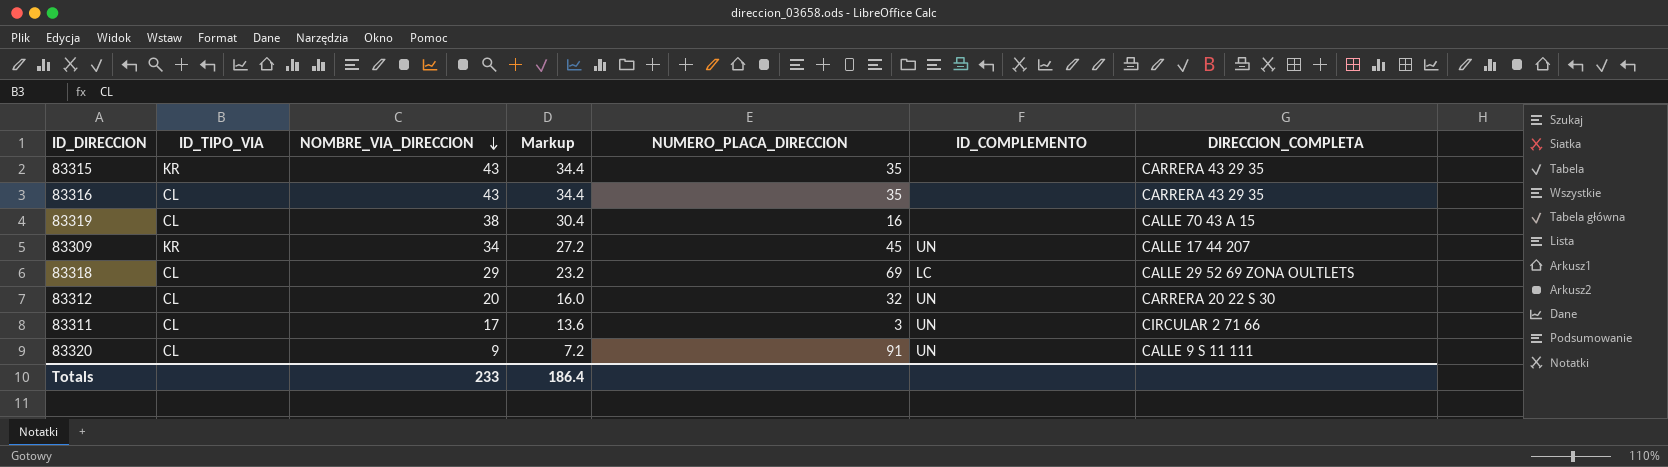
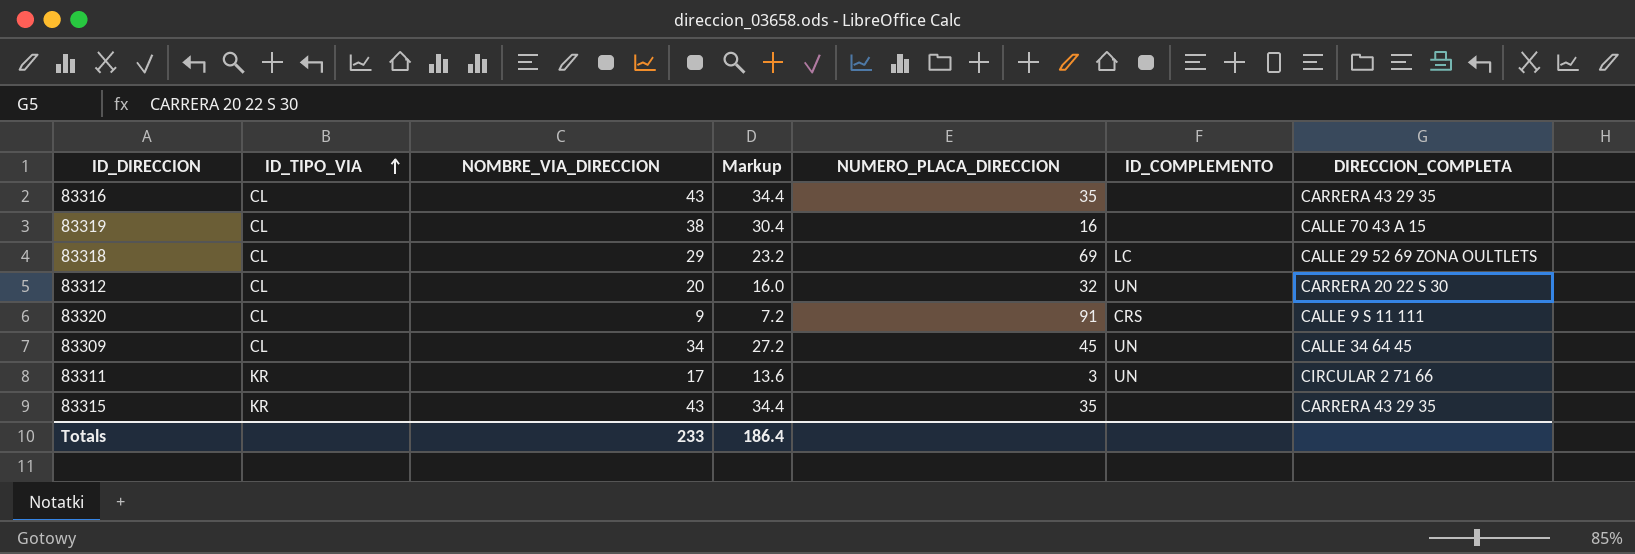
row order: NOMBRE_VIA_DIRECCION descending -> ID_TIPO_VIA ascending
83320 | ID_COMPLEMENTO: UN -> CRS
83309 | ID_TIPO_VIA: KR -> CL
83309 | DIRECCION_COMPLETA: CALLE 17 44 207 -> CALLE 34 64 45
83311 | ID_TIPO_VIA: CL -> KR

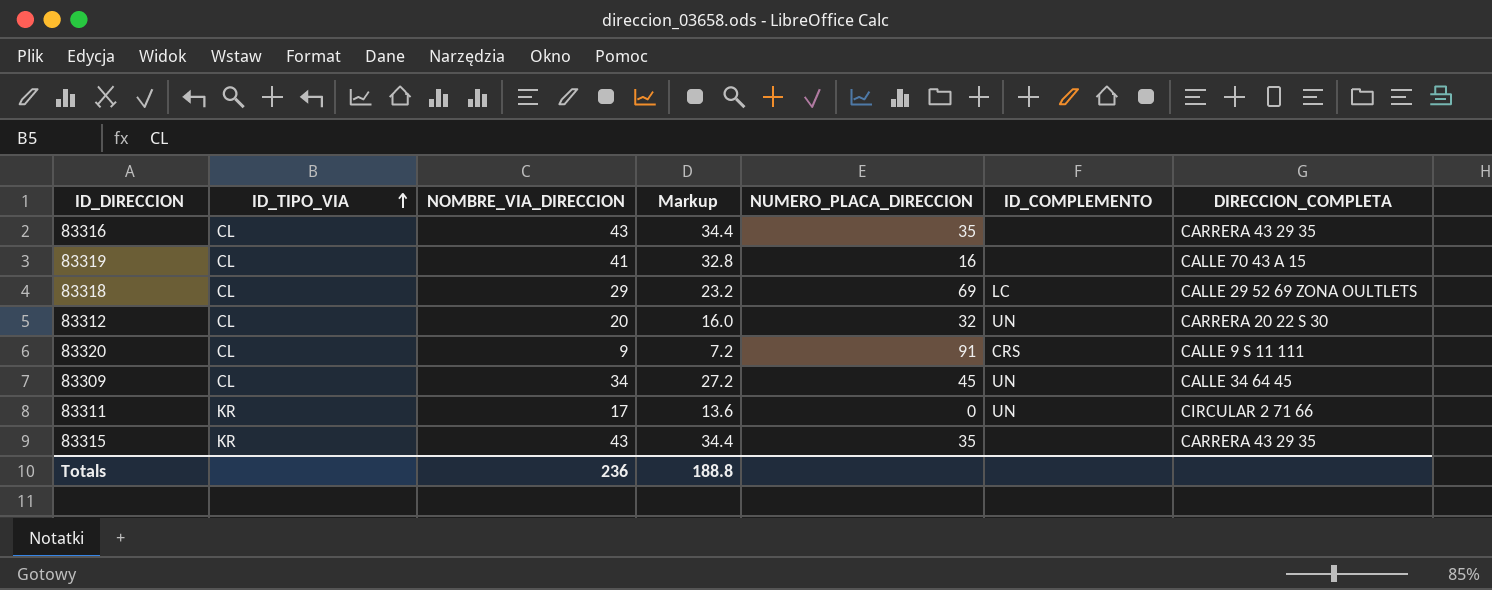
83319 | NOMBRE_VIA_DIRECCION: 38 -> 41
83319 | Markup: 30.4 -> 32.8
83311 | NUMERO_PLACA_DIRECCION: 3 -> 0
Totals | NOMBRE_VIA_DIRECCION: 233 -> 236
Totals | Markup: 186.4 -> 188.8

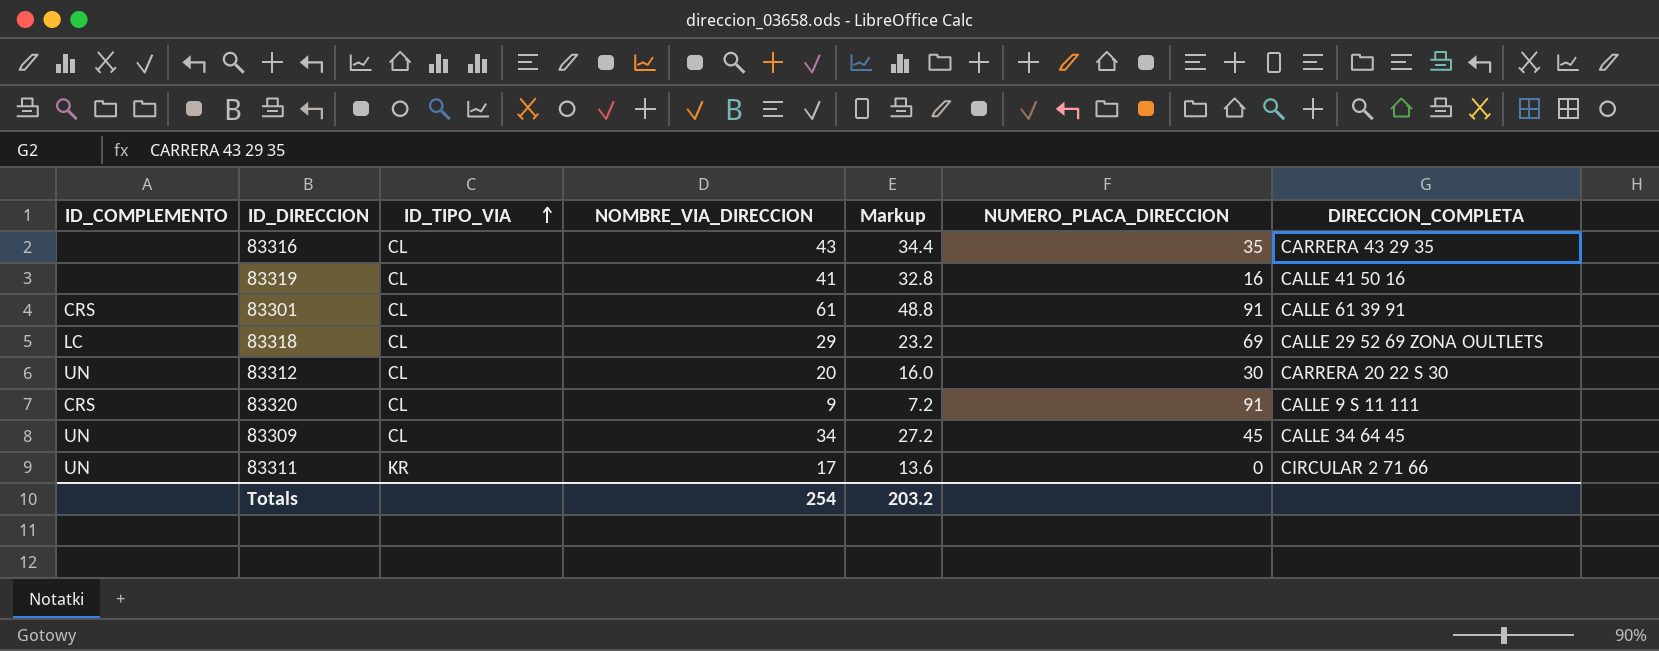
column ID_COMPLEMENTO | position: 6 -> 1
row 83315: KR | 43 | 34.4 | 35 | none | CARRERA 43 29 35 -> none
83319 | DIRECCION_COMPLETA: CALLE 70 43 A 15 -> CALLE 41 50 16
row 83301: none -> CRS | CL | 61 | 48.8 | 91 | CALLE 61 39 91
83312 | NUMERO_PLACA_DIRECCION: 32 -> 30
Totals | NOMBRE_VIA_DIRECCION: 236 -> 254
Totals | Markup: 188.8 -> 203.2

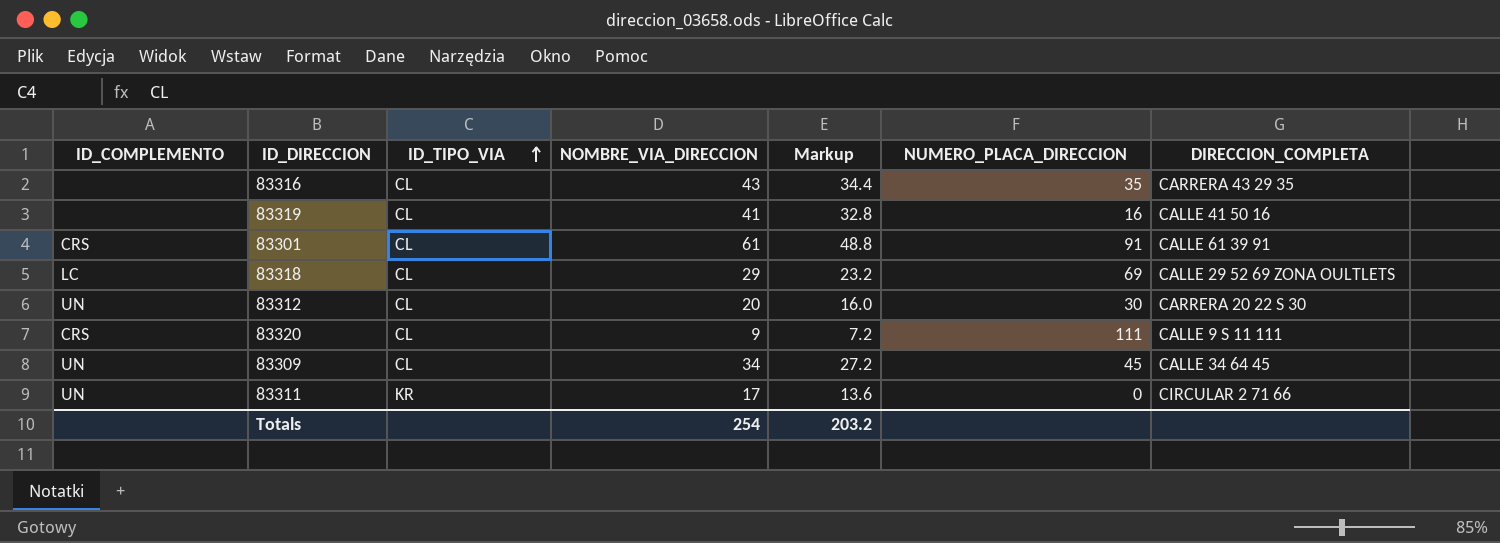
83320 | NUMERO_PLACA_DIRECCION: 91 -> 111

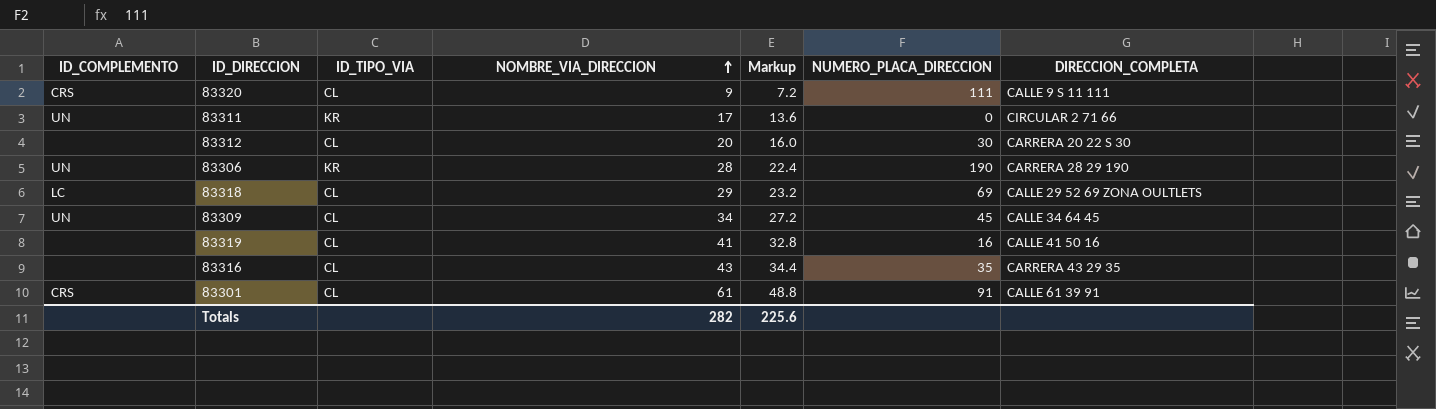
row order: ID_TIPO_VIA ascending -> NOMBRE_VIA_DIRECCION ascending
83312 | ID_COMPLEMENTO: UN -> none
row 83306: none -> UN | KR | 28 | 22.4 | 190 | CARRERA 28 29 190
Totals | NOMBRE_VIA_DIRECCION: 254 -> 282
Totals | Markup: 203.2 -> 225.6

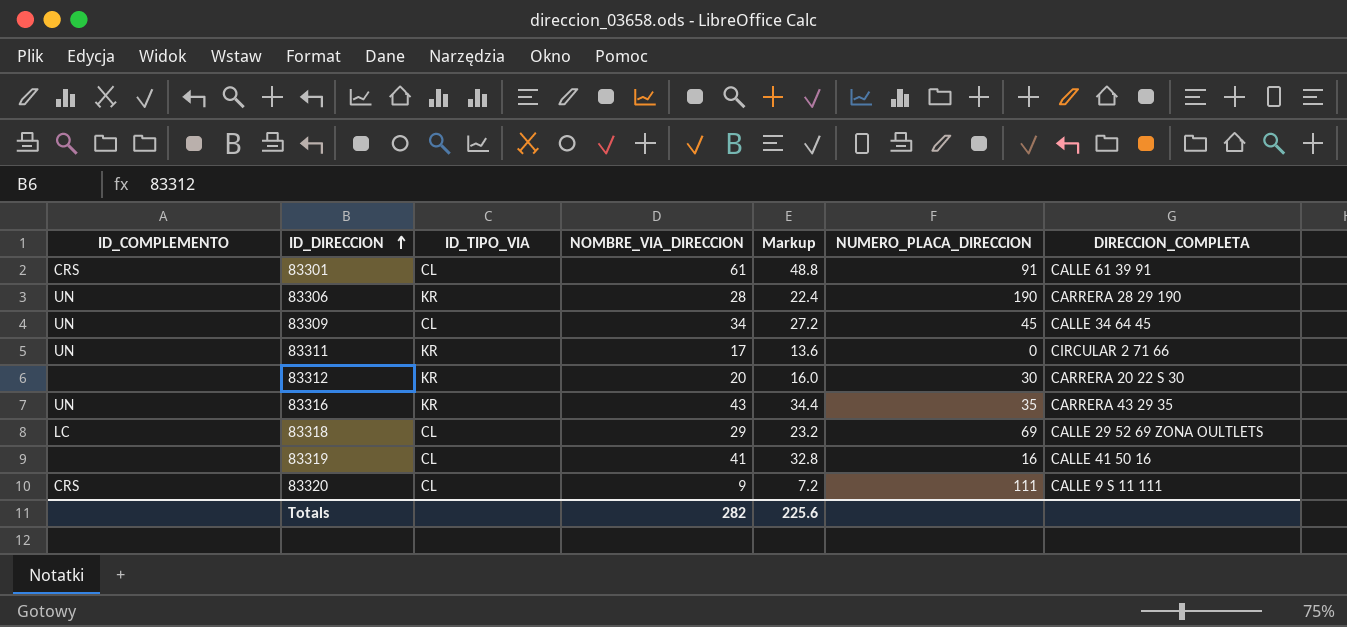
row order: NOMBRE_VIA_DIRECCION ascending -> ID_DIRECCION ascending
83312 | ID_TIPO_VIA: CL -> KR
83316 | ID_COMPLEMENTO: none -> UN
83316 | ID_TIPO_VIA: CL -> KR

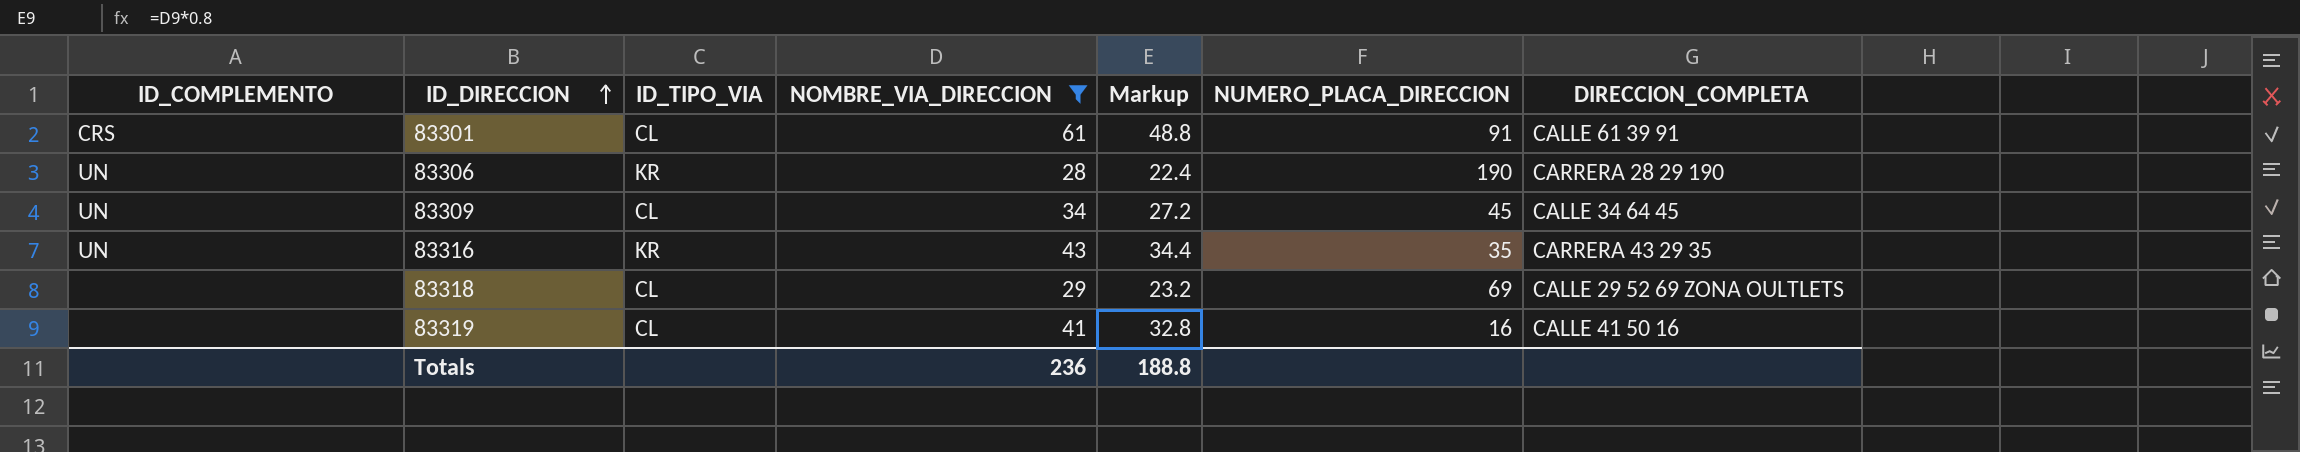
filter: none -> NOMBRE_VIA_DIRECCION >= 28
83318 | ID_COMPLEMENTO: LC -> none
Totals | NOMBRE_VIA_DIRECCION: 282 -> 236
Totals | Markup: 225.6 -> 188.8

